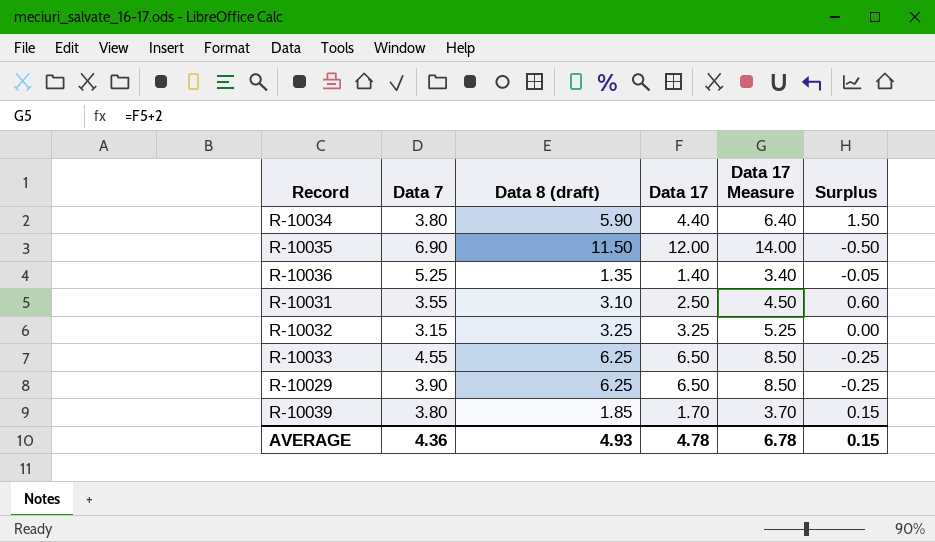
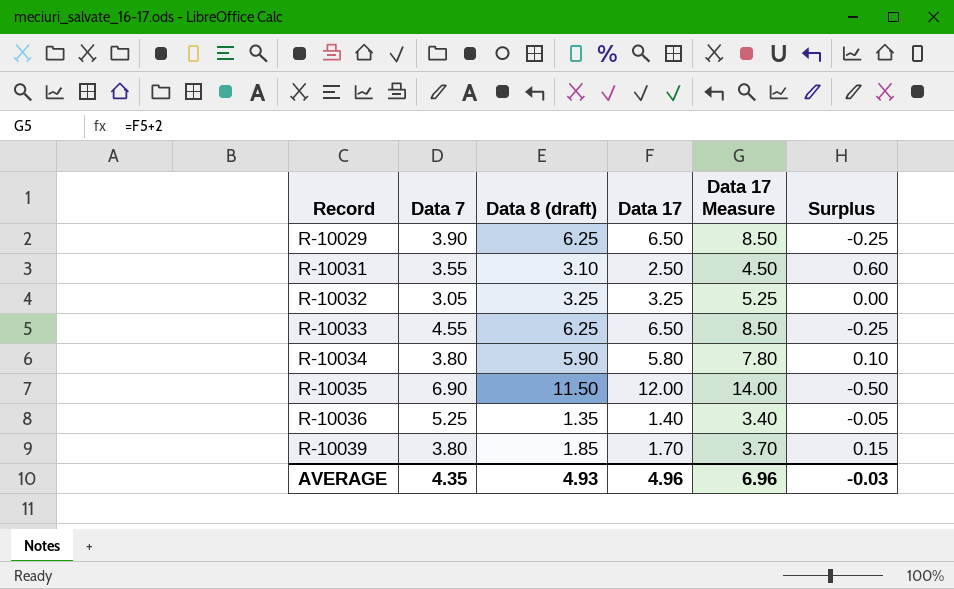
row order: none -> Record ascending
R-10032 | Data 7: 3.15 -> 3.05
R-10034 | Data 17: 4.40 -> 5.80
R-10034 | Data 17 Measure: 6.40 -> 7.80
R-10034 | Surplus: 1.50 -> 0.10
AVERAGE | Data 7: 4.36 -> 4.35
AVERAGE | Data 17: 4.78 -> 4.96
AVERAGE | Data 17 Measure: 6.78 -> 6.96
AVERAGE | Surplus: 0.15 -> -0.03

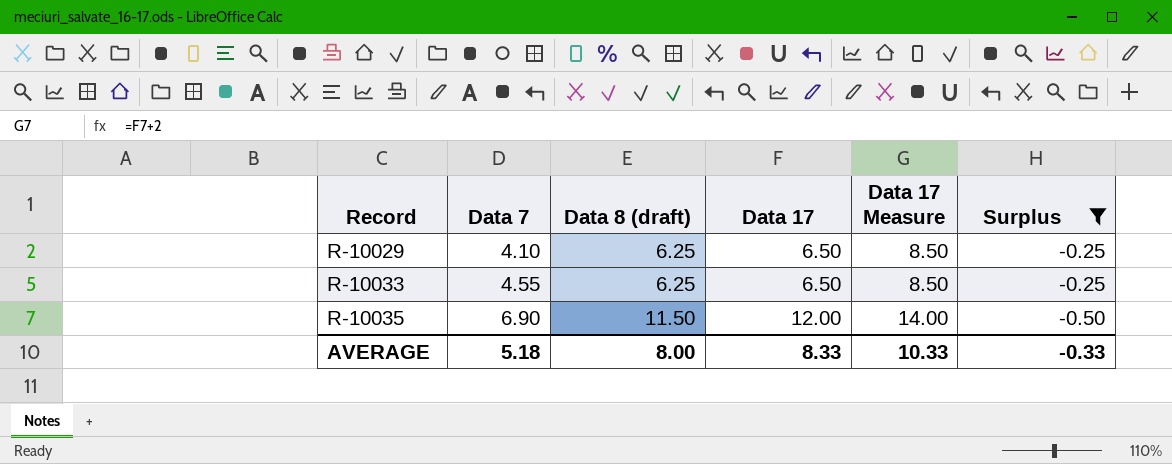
filter: none -> Surplus <= -0.25
R-10029 | Data 7: 3.90 -> 4.10
AVERAGE | Data 7: 4.35 -> 5.18
AVERAGE | Data 8 (draft): 4.93 -> 8.00
AVERAGE | Data 17: 4.96 -> 8.33
AVERAGE | Data 17 Measure: 6.96 -> 10.33
AVERAGE | Surplus: -0.03 -> -0.33

